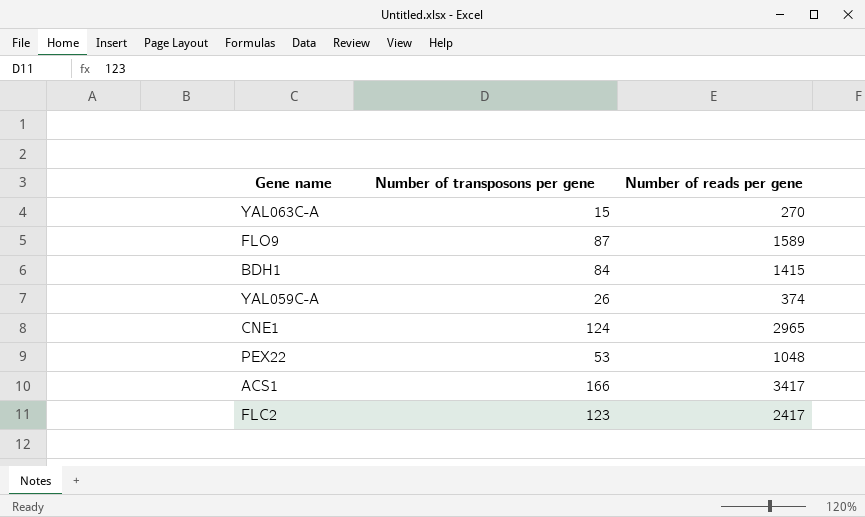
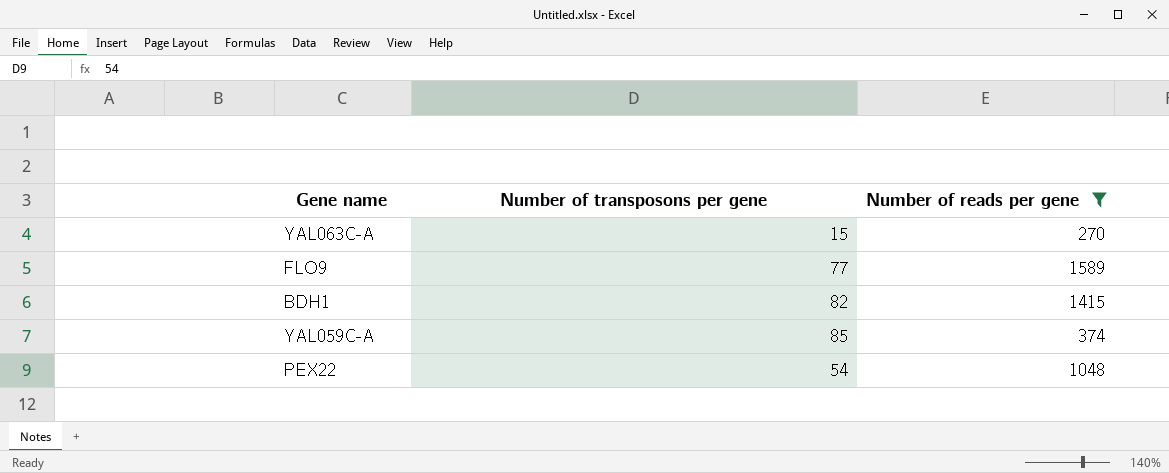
filter: none -> Number of reads per gene <= 1589
FLO9 | Number of transposons per gene: 87 -> 77
BDH1 | Number of transposons per gene: 84 -> 82
YAL059C-A | Number of transposons per gene: 26 -> 85
PEX22 | Number of transposons per gene: 53 -> 54

